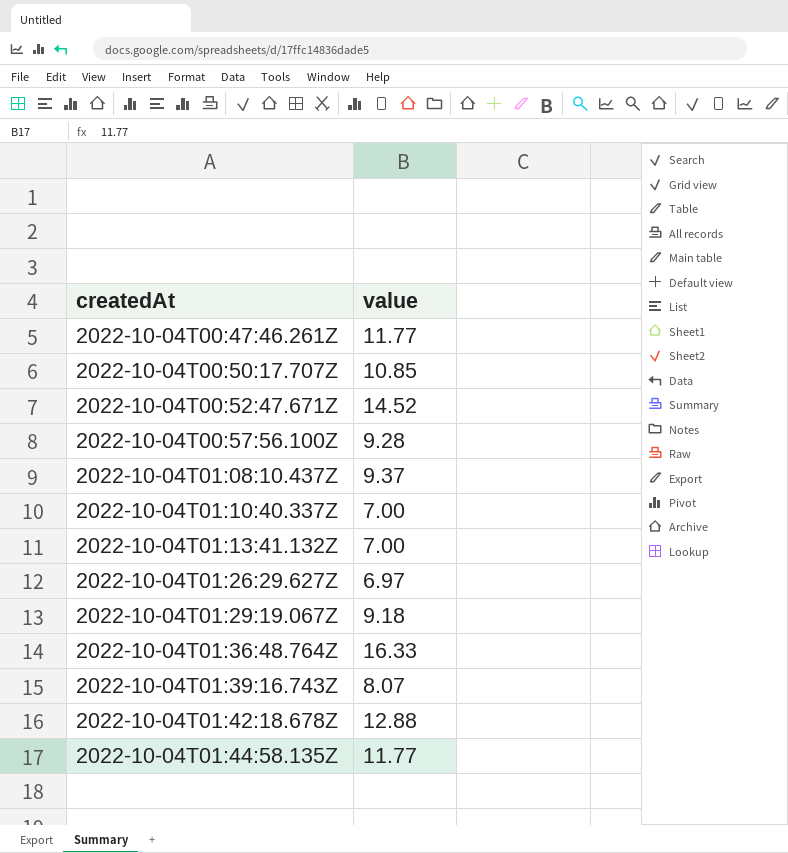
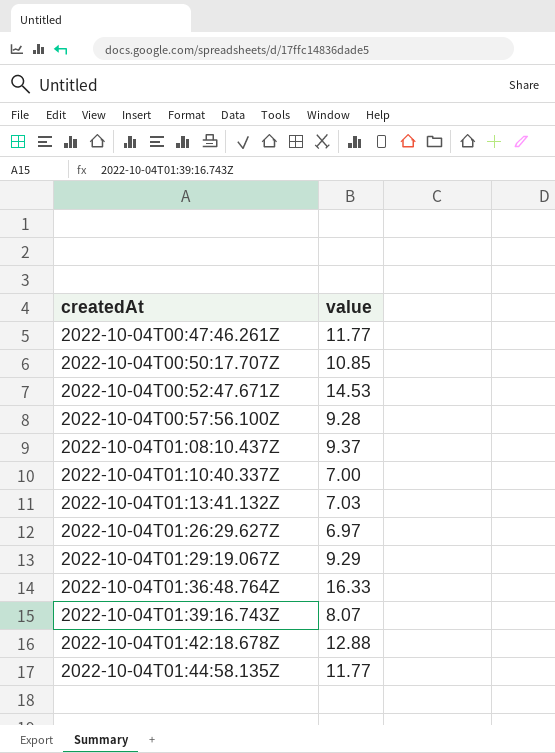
2022-10-04T00:52:47.671Z | value: 14.52 -> 14.53
2022-10-04T01:13:41.132Z | value: 7.00 -> 7.03
2022-10-04T01:29:19.067Z | value: 9.18 -> 9.29

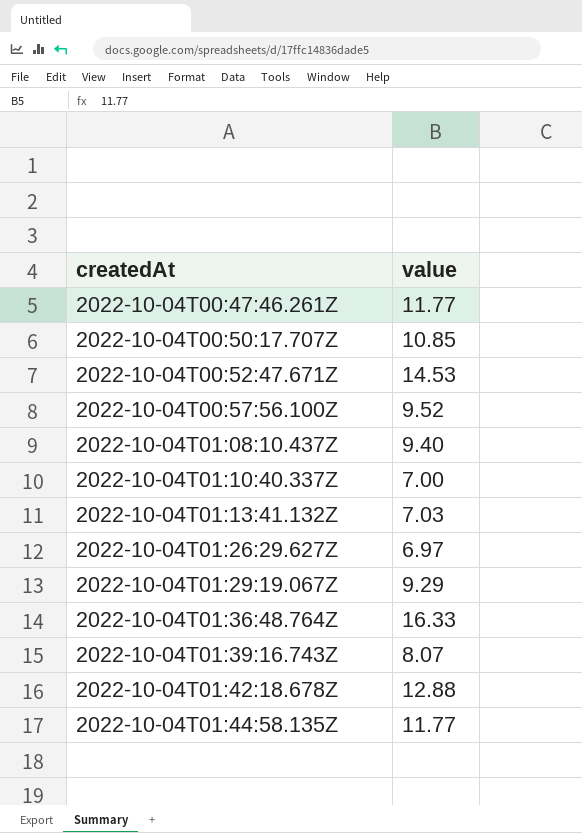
2022-10-04T00:57:56.100Z | value: 9.28 -> 9.52
2022-10-04T01:08:10.437Z | value: 9.37 -> 9.40

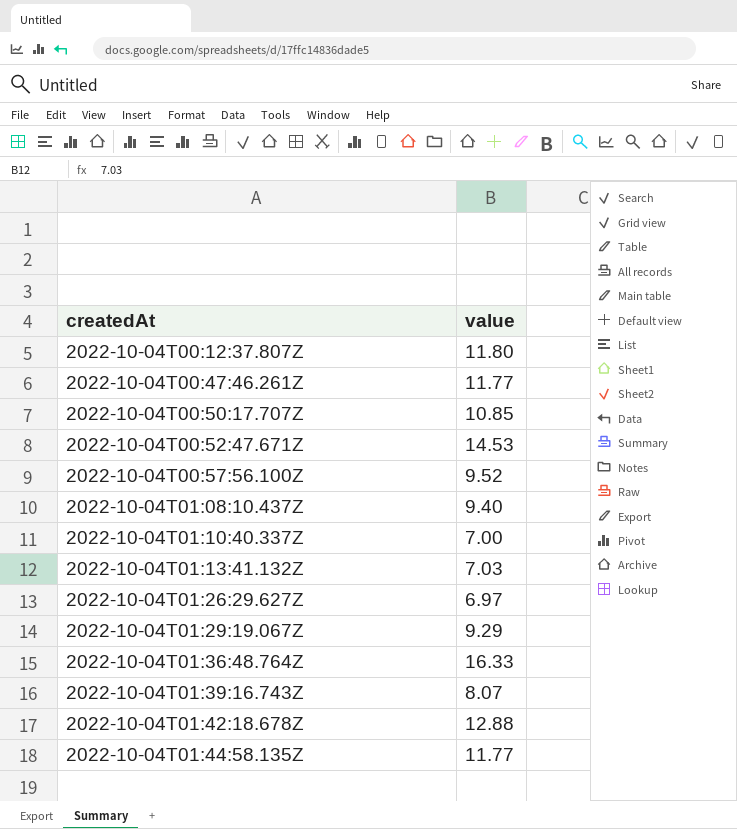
row 2022-10-04T00:12:37.807Z: none -> 11.80

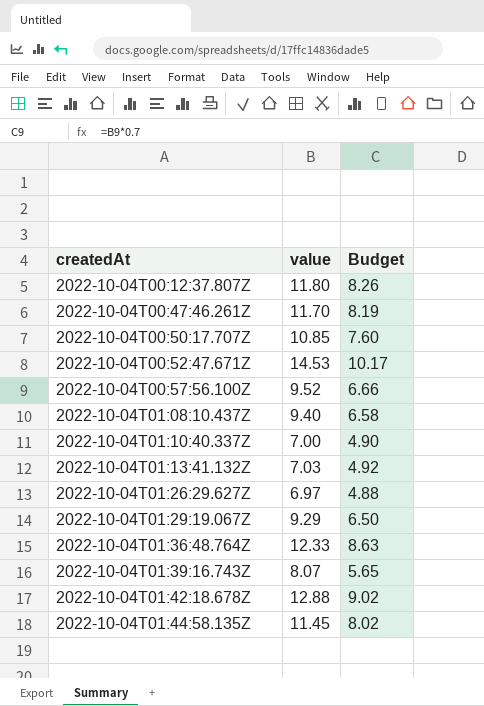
column Budget | formula: none -> [value] * 0.7
2022-10-04T00:47:46.261Z | value: 11.77 -> 11.70
2022-10-04T01:36:48.764Z | value: 16.33 -> 12.33
2022-10-04T01:44:58.135Z | value: 11.77 -> 11.45

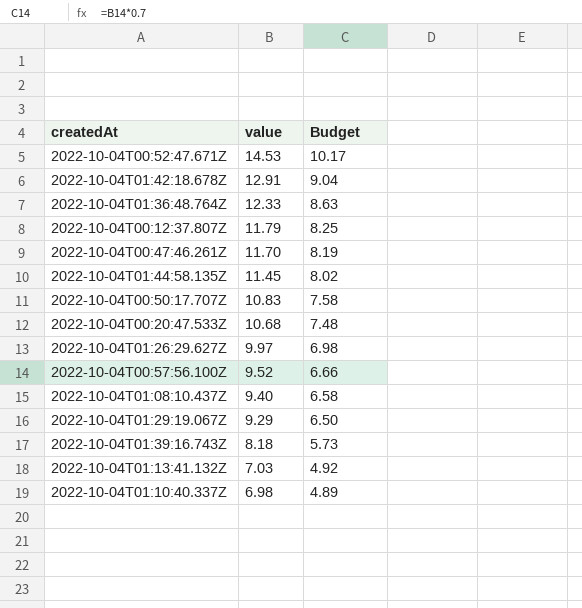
row order: createdAt ascending -> value descending
2022-10-04T01:42:18.678Z | value: 12.88 -> 12.91
2022-10-04T01:42:18.678Z | Budget: 9.02 -> 9.04
2022-10-04T00:12:37.807Z | value: 11.80 -> 11.79
2022-10-04T00:12:37.807Z | Budget: 8.26 -> 8.25
2022-10-04T00:50:17.707Z | value: 10.85 -> 10.83
2022-10-04T00:50:17.707Z | Budget: 7.60 -> 7.58
row 2022-10-04T00:20:47.533Z: none -> 10.68 | 7.48
2022-10-04T01:26:29.627Z | value: 6.97 -> 9.97
2022-10-04T01:26:29.627Z | Budget: 4.88 -> 6.98
2022-10-04T01:39:16.743Z | value: 8.07 -> 8.18
2022-10-04T01:39:16.743Z | Budget: 5.65 -> 5.73
2022-10-04T01:10:40.337Z | value: 7.00 -> 6.98
2022-10-04T01:10:40.337Z | Budget: 4.90 -> 4.89

